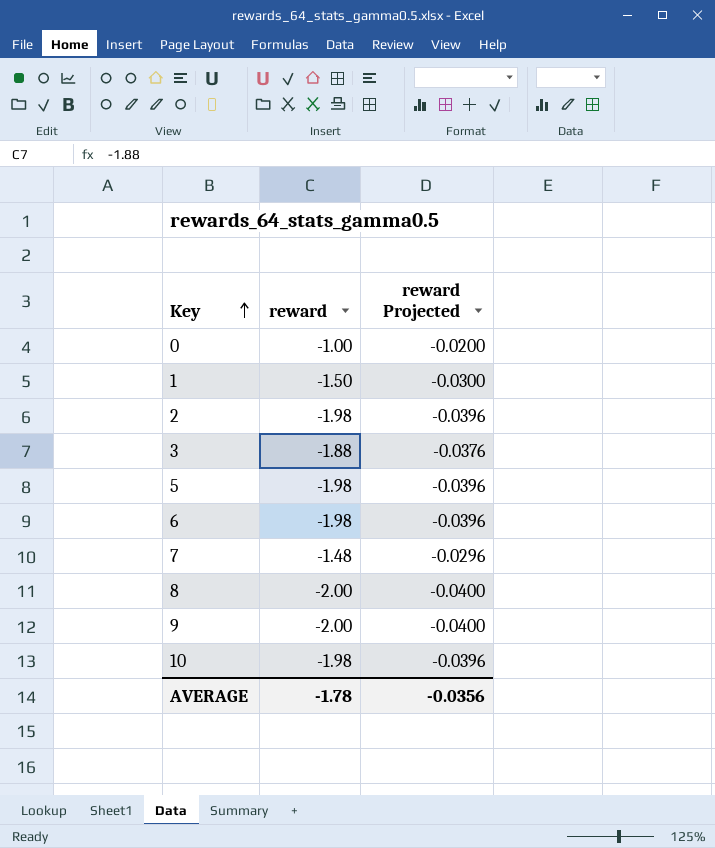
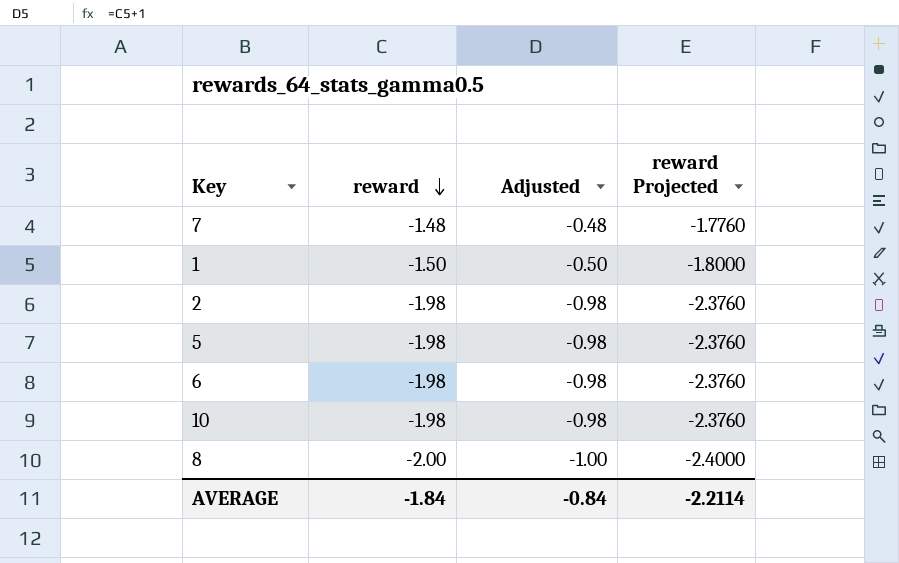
row order: Key ascending -> reward descending
column Adjusted | formula: none -> [reward] + 1
column reward Projected | formula: [reward] * 0.02 -> [reward] * 1.2
row 0: -1.00 | -0.0200 -> none
row 3: -1.88 | -0.0376 -> none
row 9: -2.00 | -0.0400 -> none
AVERAGE | reward: -1.78 -> -1.84
AVERAGE | reward Projected: -0.0356 -> -2.2114

